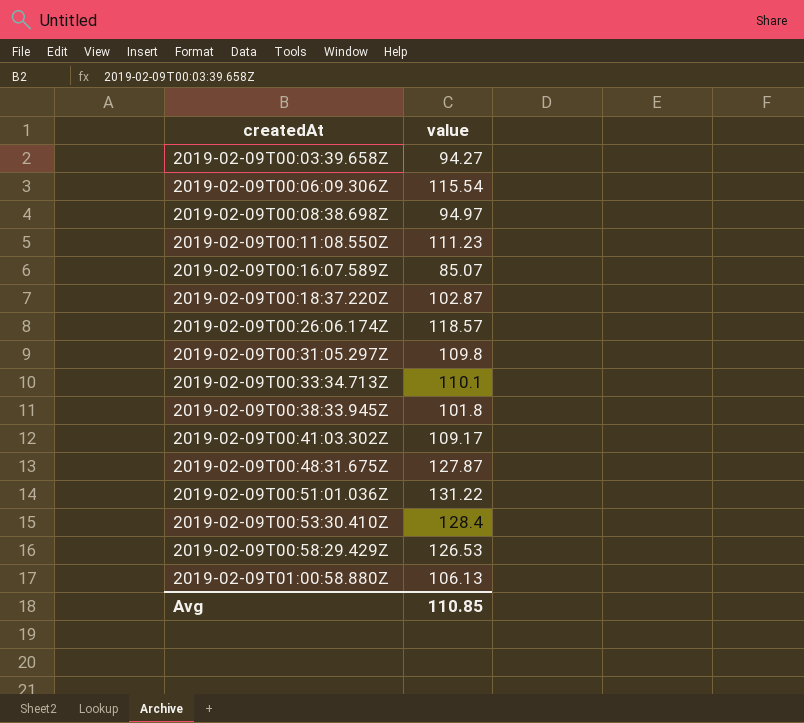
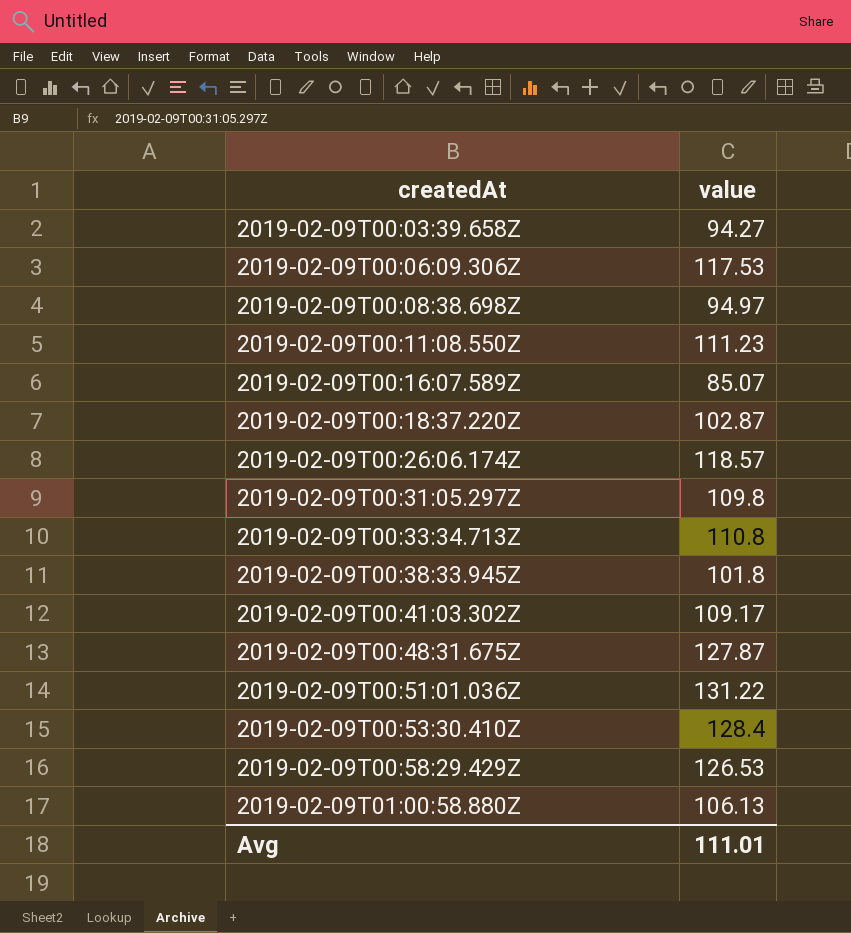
2019-02-09T00:06:09.306Z | value: 115.54 -> 117.53
2019-02-09T00:33:34.713Z | value: 110.1 -> 110.8
Avg | value: 110.85 -> 111.01

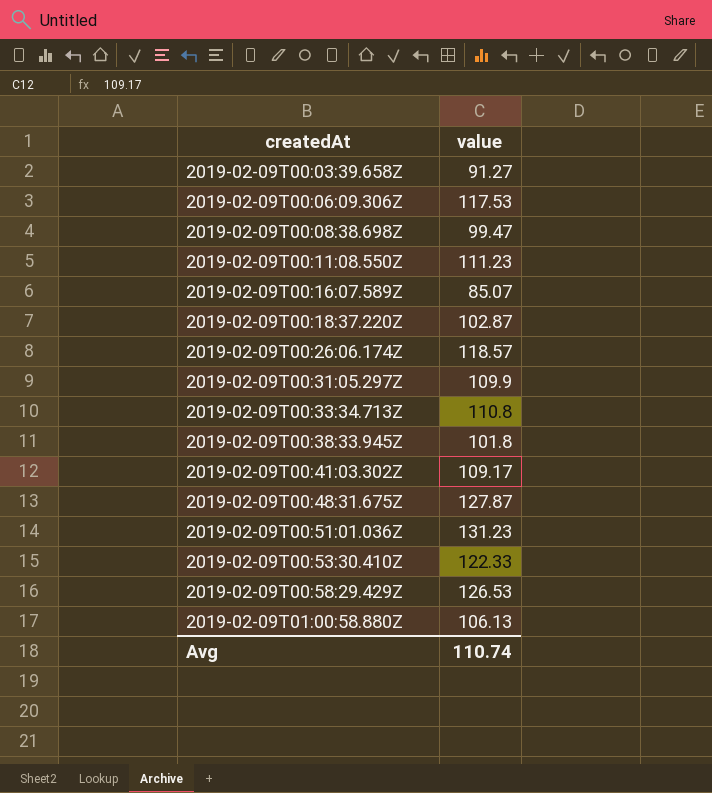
2019-02-09T00:03:39.658Z | value: 94.27 -> 91.27
2019-02-09T00:08:38.698Z | value: 94.97 -> 99.47
2019-02-09T00:31:05.297Z | value: 109.8 -> 109.9
2019-02-09T00:51:01.036Z | value: 131.22 -> 131.23
2019-02-09T00:53:30.410Z | value: 128.4 -> 122.33
Avg | value: 111.01 -> 110.74

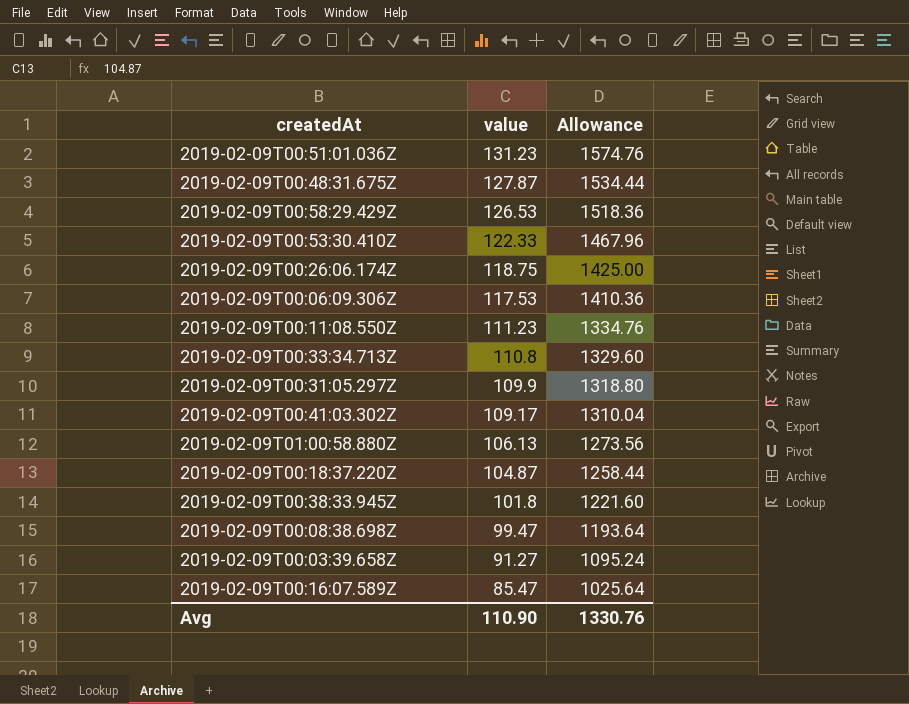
row order: createdAt ascending -> value descending
column Allowance | formula: none -> [value] * 12
2019-02-09T00:26:06.174Z | value: 118.57 -> 118.75
2019-02-09T00:18:37.220Z | value: 102.87 -> 104.87
2019-02-09T00:16:07.589Z | value: 85.07 -> 85.47
Avg | value: 110.74 -> 110.90

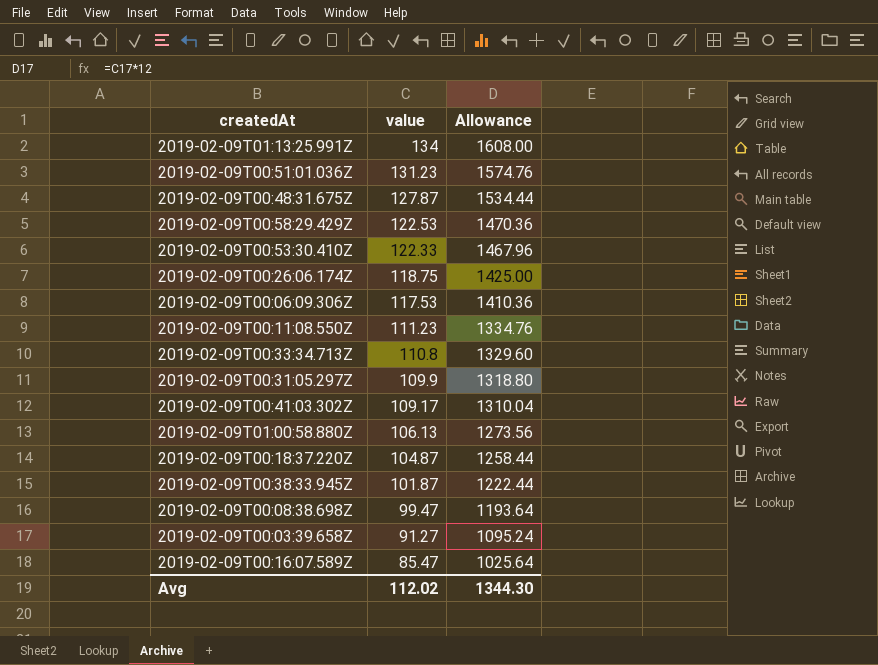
row 2019-02-09T01:13:25.991Z: none -> 134 | 1608.00
2019-02-09T00:58:29.429Z | value: 126.53 -> 122.53
2019-02-09T00:58:29.429Z | Allowance: 1518.36 -> 1470.36
2019-02-09T00:38:33.945Z | value: 101.8 -> 101.87
2019-02-09T00:38:33.945Z | Allowance: 1221.60 -> 1222.44
Avg | value: 110.90 -> 112.02
Avg | Allowance: 1330.76 -> 1344.30

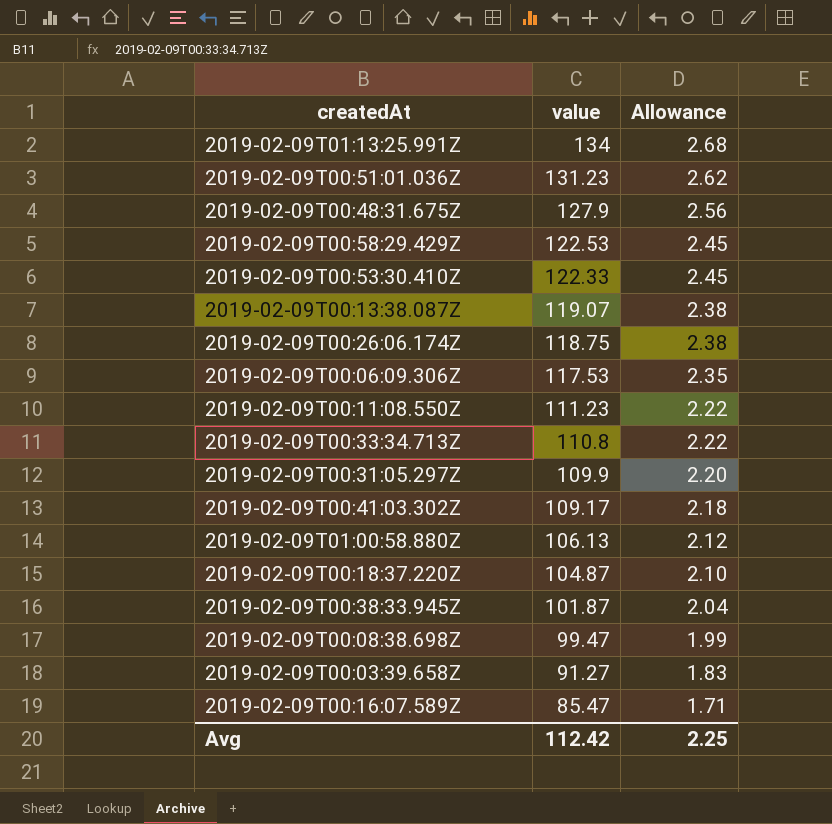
column Allowance | formula: [value] * 12 -> [value] * 0.02
2019-02-09T00:48:31.675Z | value: 127.87 -> 127.9
row 2019-02-09T00:13:38.087Z: none -> 119.07 | 2.38
Avg | value: 112.02 -> 112.42
Avg | Allowance: 1344.30 -> 2.25

